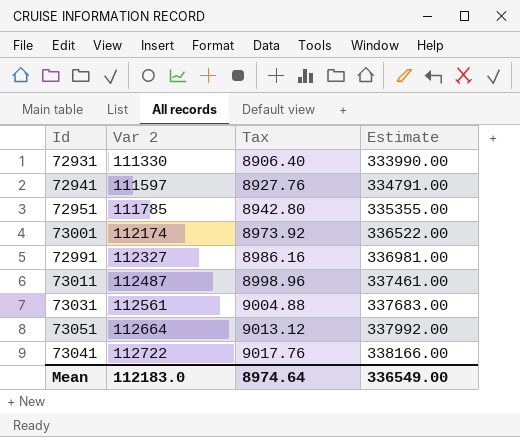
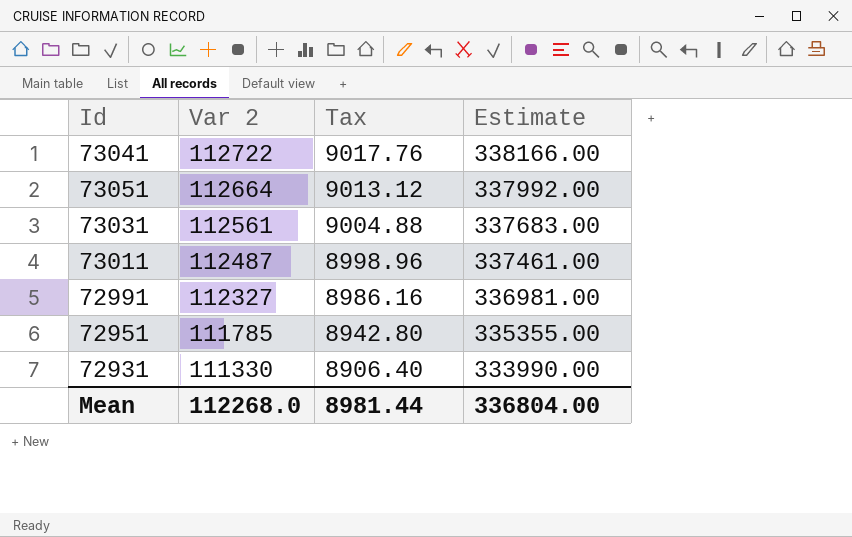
row order: Var 2 ascending -> Var 2 descending
row 72941: 111597 | 8927.76 | 334791.00 -> none
row 73001: 112174 | 8973.92 | 336522.00 -> none
Mean | Var 2: 112183.0 -> 112268.0
Mean | Tax: 8974.64 -> 8981.44
Mean | Estimate: 336549.00 -> 336804.00

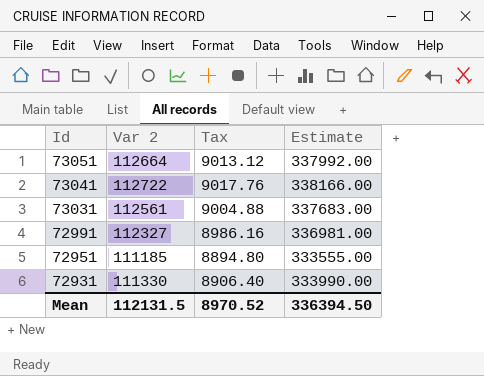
row order: Var 2 descending -> Id descending
row 73011: 112487 | 8998.96 | 337461.00 -> none
72951 | Var 2: 111785 -> 111185
72951 | Tax: 8942.80 -> 8894.80
72951 | Estimate: 335355.00 -> 333555.00
Mean | Var 2: 112268.0 -> 112131.5
Mean | Tax: 8981.44 -> 8970.52
Mean | Estimate: 336804.00 -> 336394.50

